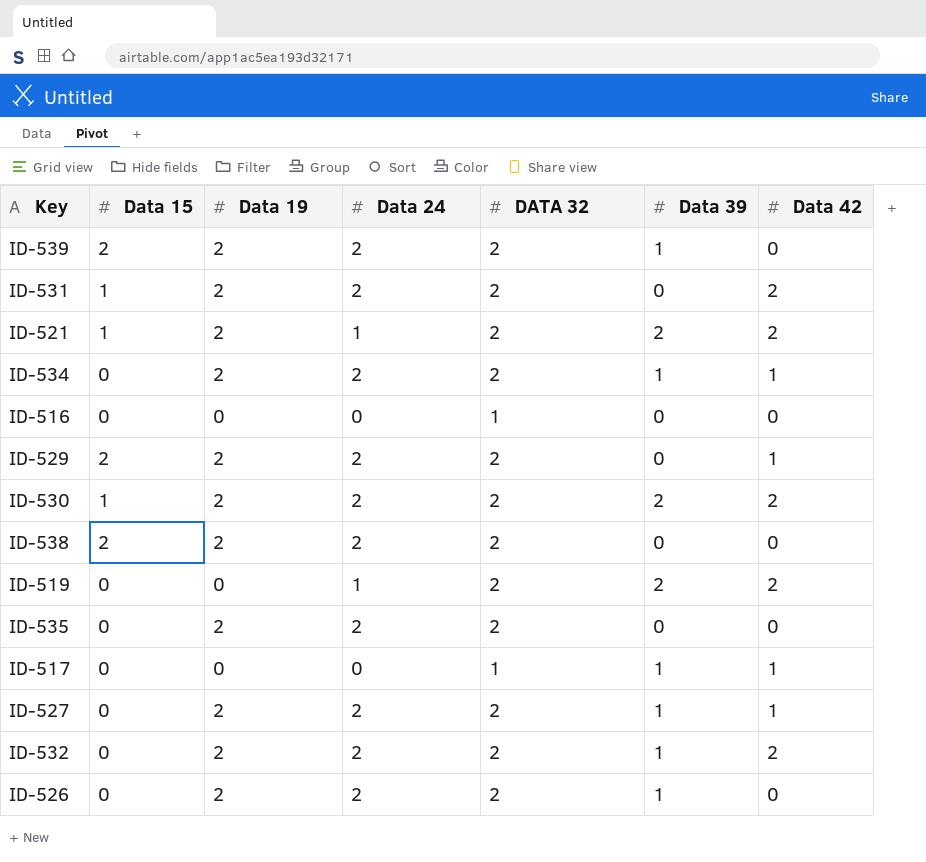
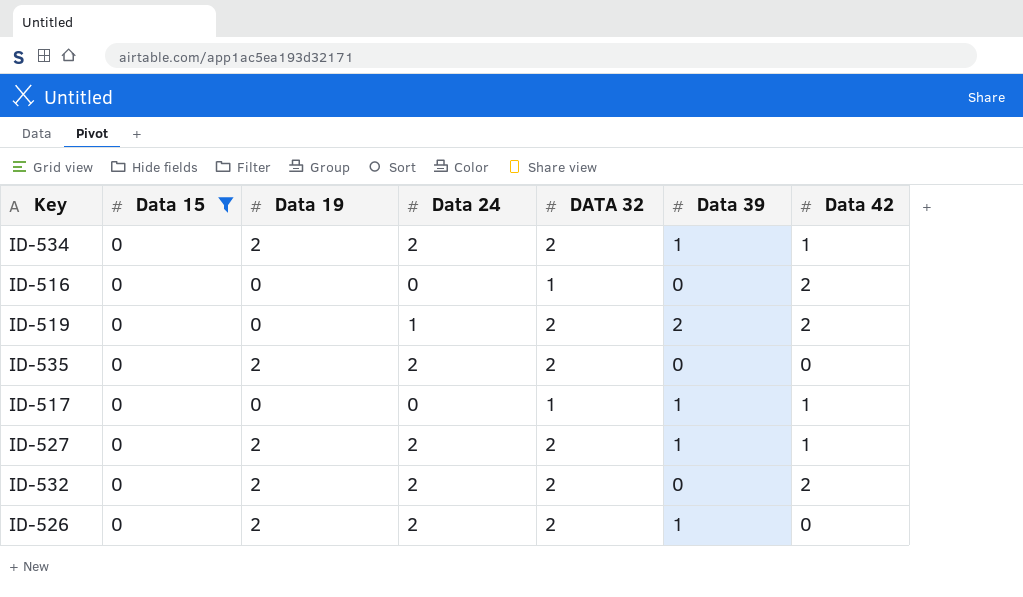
filter: none -> Data 15 = 0
ID-516 | Data 42: 0 -> 2
ID-532 | Data 39: 1 -> 0

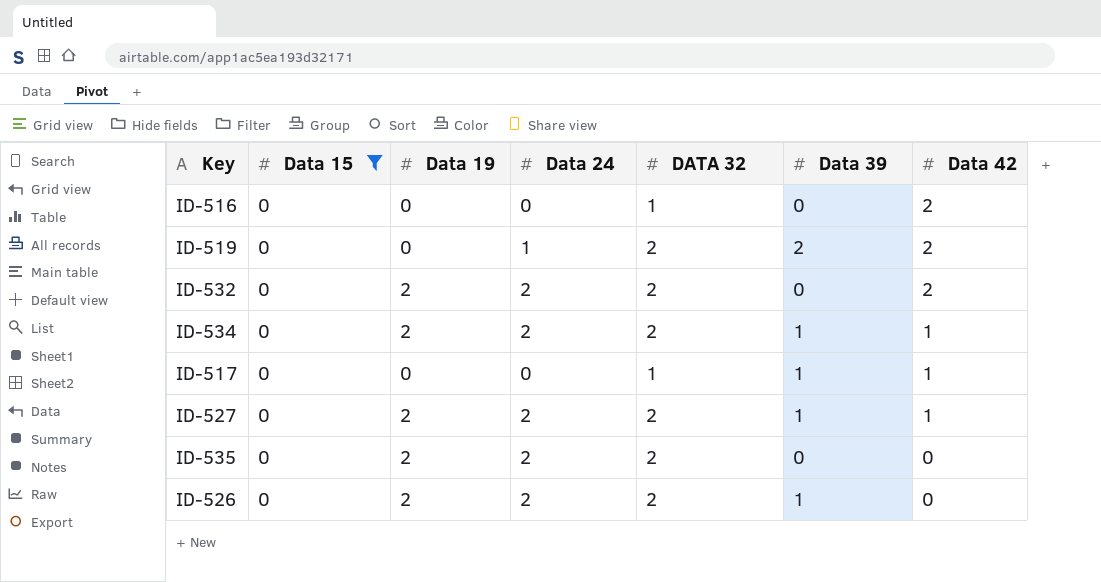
row order: none -> Data 42 descending

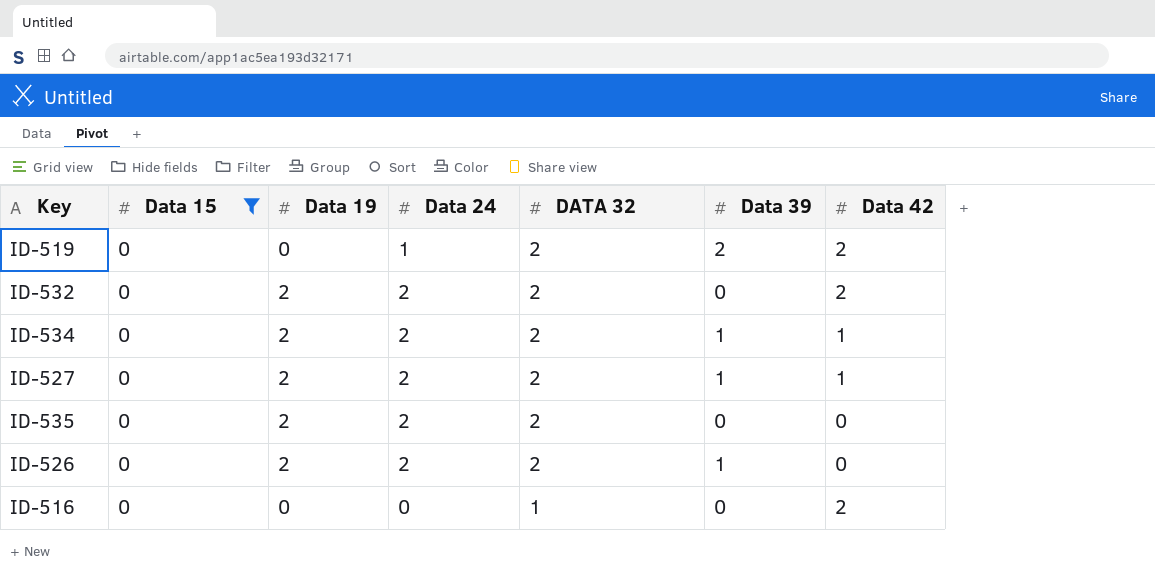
row order: Data 42 descending -> DATA 32 descending
row ID-517: 0 | 0 | 0 | 1 | 1 | 1 -> none

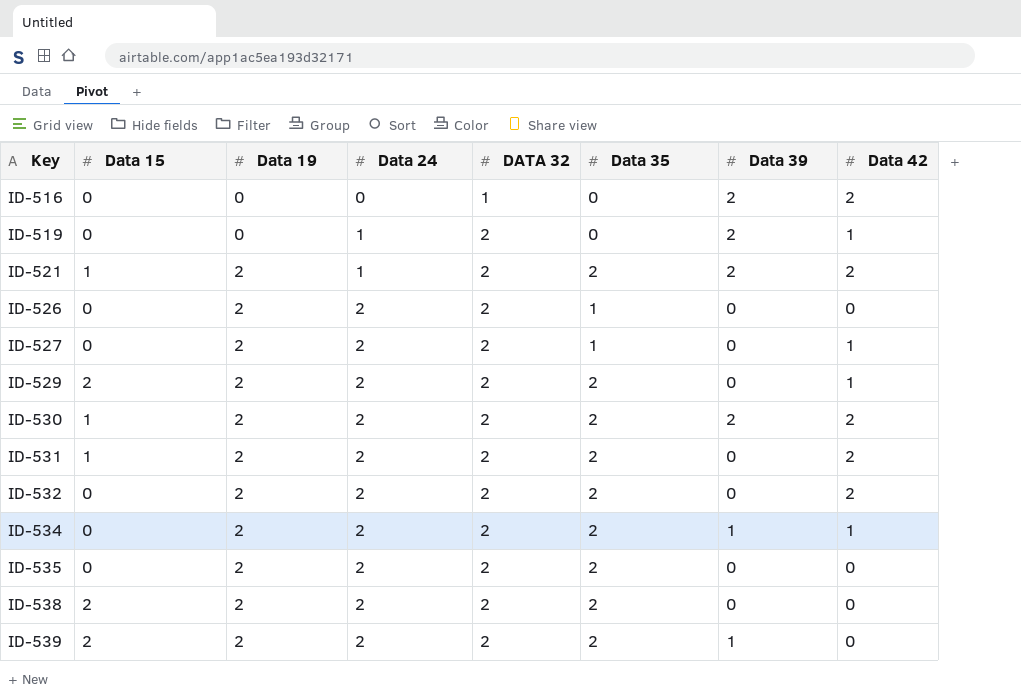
filter: Data 15 = 0 -> none
row order: DATA 32 descending -> Key ascending
column Data 35 | position: none -> 6
ID-516 | Data 39: 0 -> 2
ID-519 | Data 42: 2 -> 1
ID-526 | Data 39: 1 -> 0
ID-527 | Data 39: 1 -> 0

